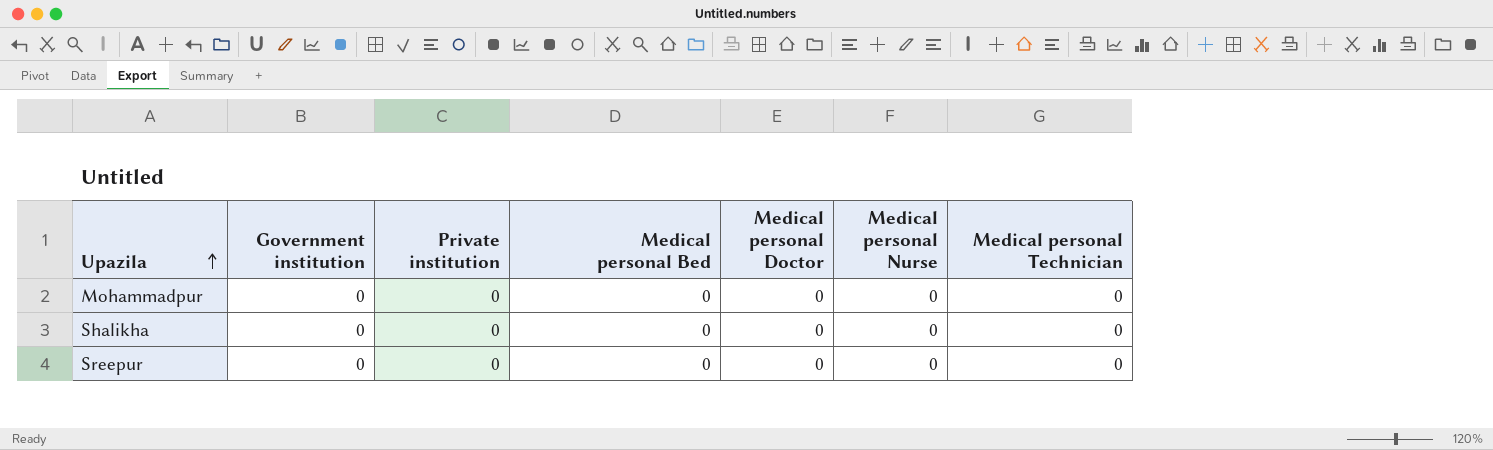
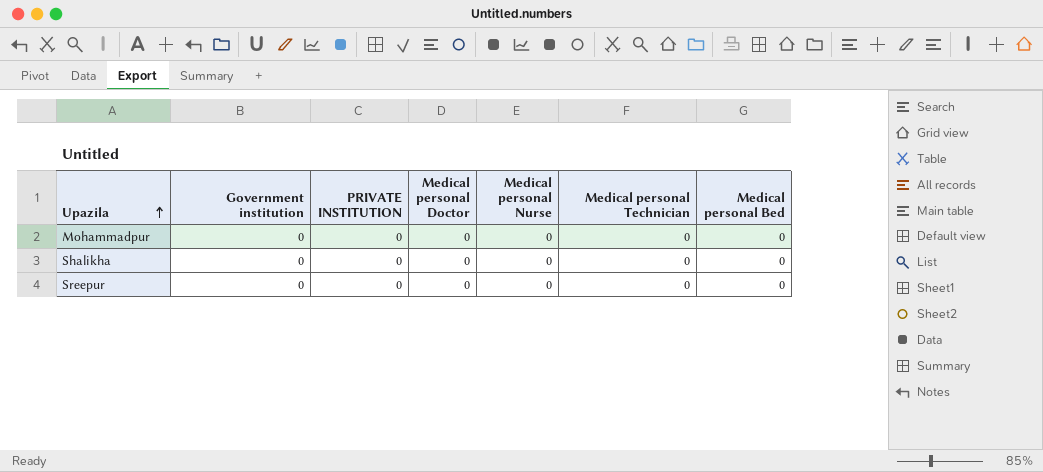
column name: Private institution -> PRIVATE INSTITUTION
column Medical personal Bed | position: 4 -> 7

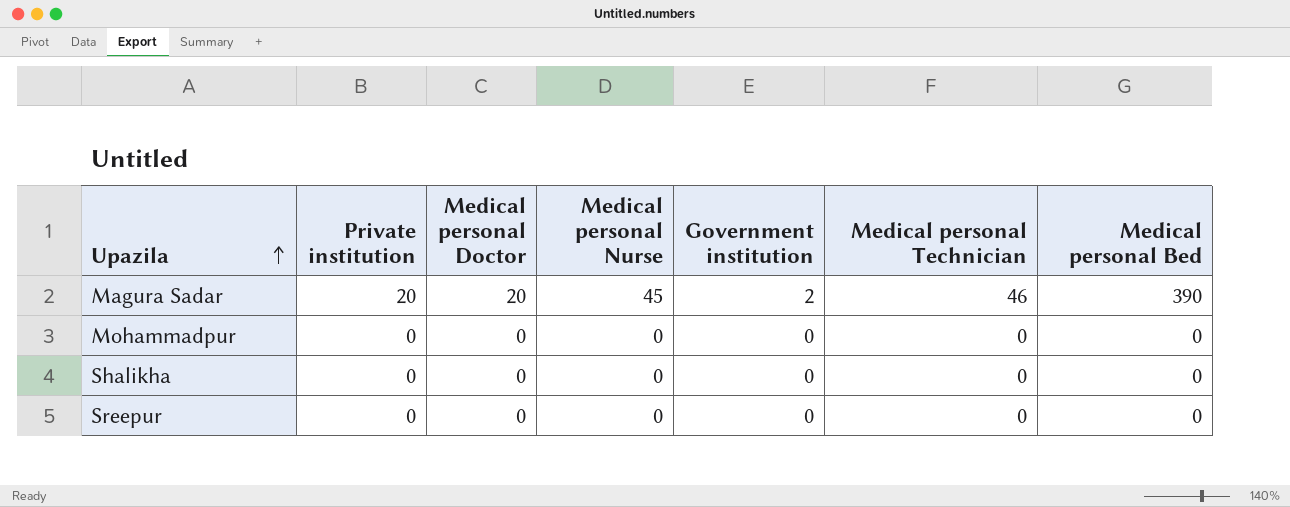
column name: PRIVATE INSTITUTION -> Private institution
column Government institution | position: 2 -> 5
row Magura Sadar: none -> 20 | 20 | 45 | 2 | 46 | 390

